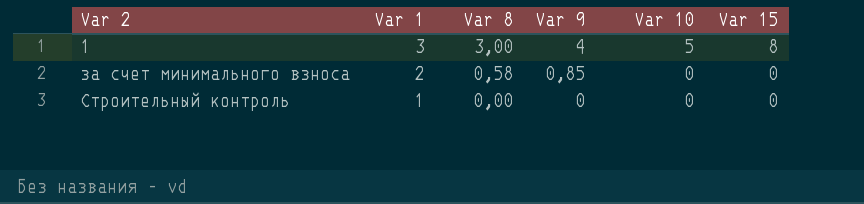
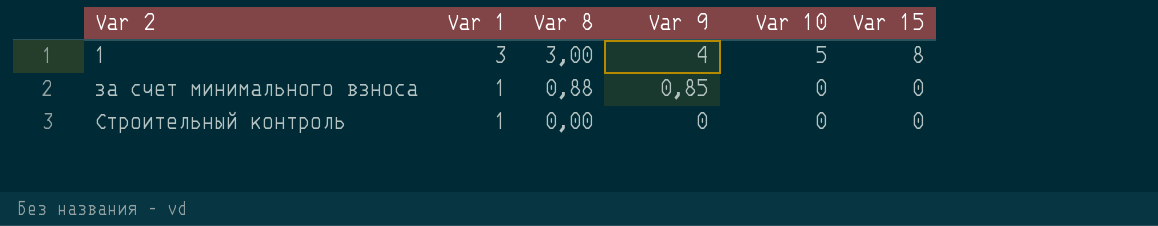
за счет минимального взноса | Var 1: 2 -> 1
за счет минимального взноса | Var 8: 0,58 -> 0,88

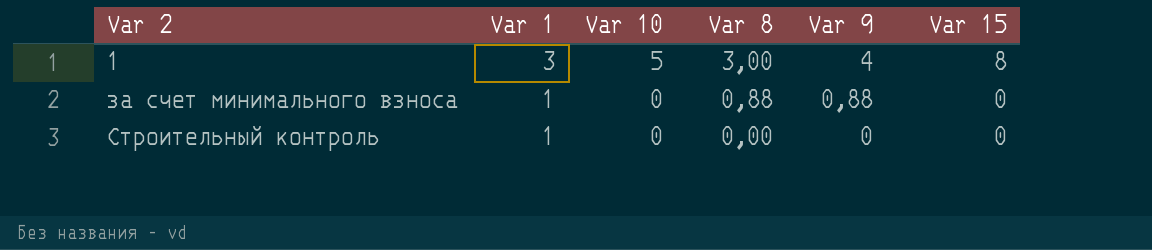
column Var 10 | position: 5 -> 3
за счет минимального взноса | Var 9: 0,85 -> 0,88

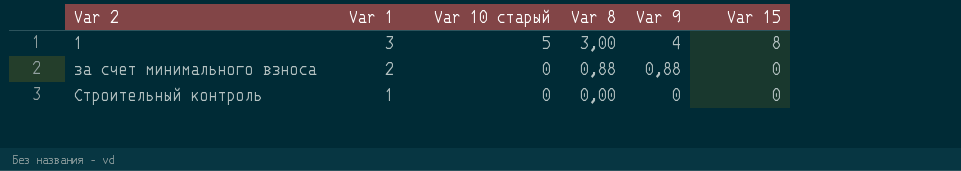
column name: Var 10 -> Var 10 старый
за счет минимального взноса | Var 1: 1 -> 2

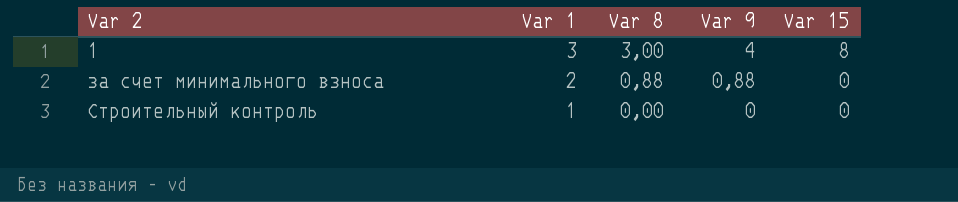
column Var 10 старый | position: 3 -> none

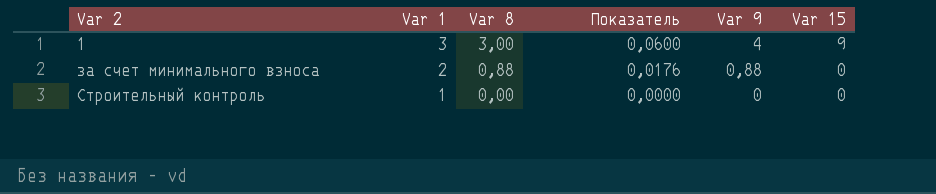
column Показатель | formula: none -> [Var 8] * 0,02
1 | Var 15: 8 -> 9

